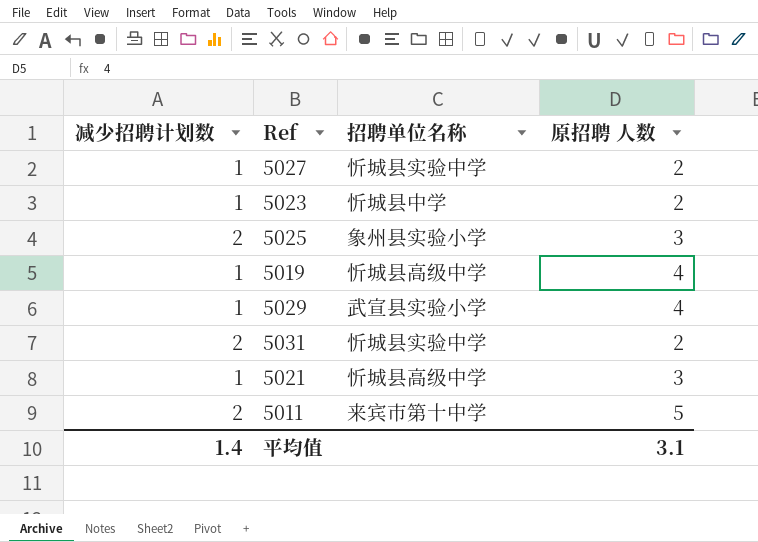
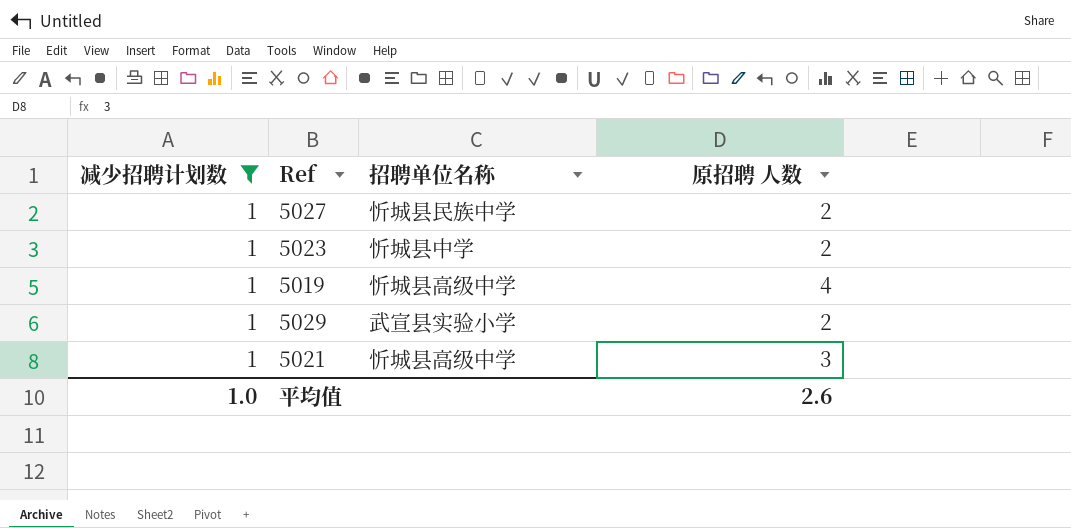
filter: none -> 减少招聘计划数 = 1
5027 | 招聘单位名称: 忻城县实验中学 -> 忻城县民族中学
5029 | 原招聘 人数: 4 -> 2
平均值 | 减少招聘计划数: 1.4 -> 1.0
平均值 | 原招聘 人数: 3.1 -> 2.6

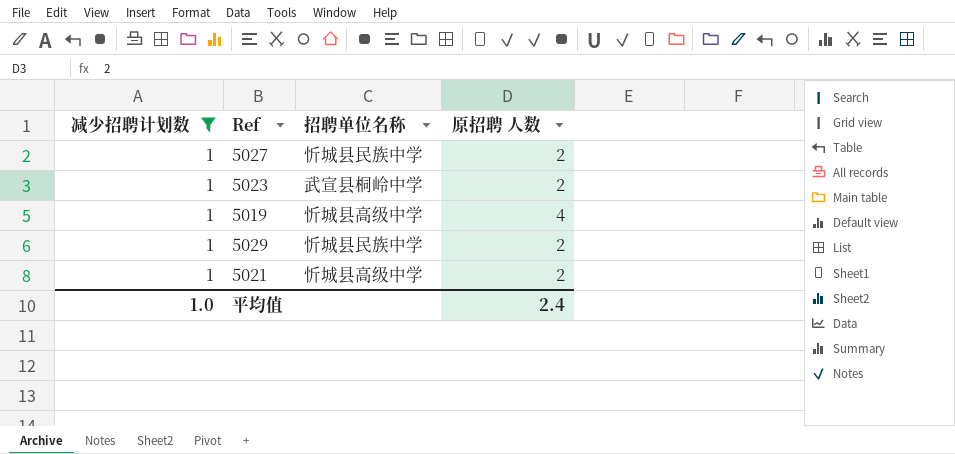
5023 | 招聘单位名称: 忻城县中学 -> 武宣县桐岭中学
5029 | 招聘单位名称: 武宣县实验小学 -> 忻城县民族中学
5021 | 原招聘 人数: 3 -> 2
平均值 | 原招聘 人数: 2.6 -> 2.4

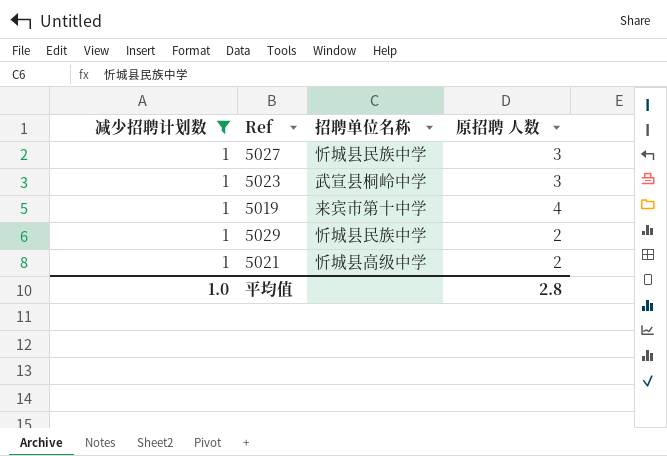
5027 | 原招聘 人数: 2 -> 3
5023 | 原招聘 人数: 2 -> 3
5019 | 招聘单位名称: 忻城县高级中学 -> 来宾市第十中学
平均值 | 原招聘 人数: 2.4 -> 2.8

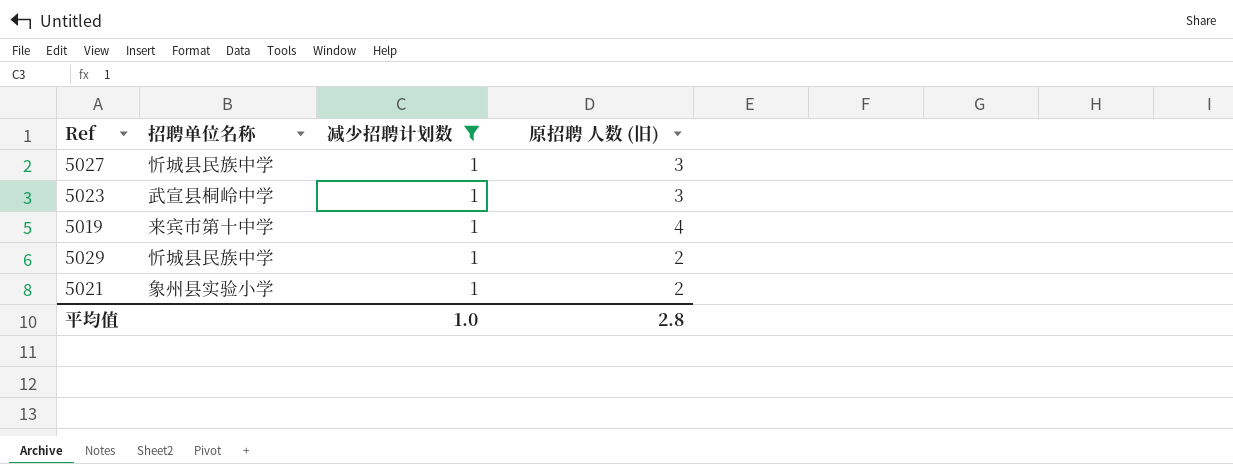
column 减少招聘计划数 | position: 1 -> 3
column name: 原招聘 人数 -> 原招聘 人数 (旧)
5021 | 招聘单位名称: 忻城县高级中学 -> 象州县实验小学

